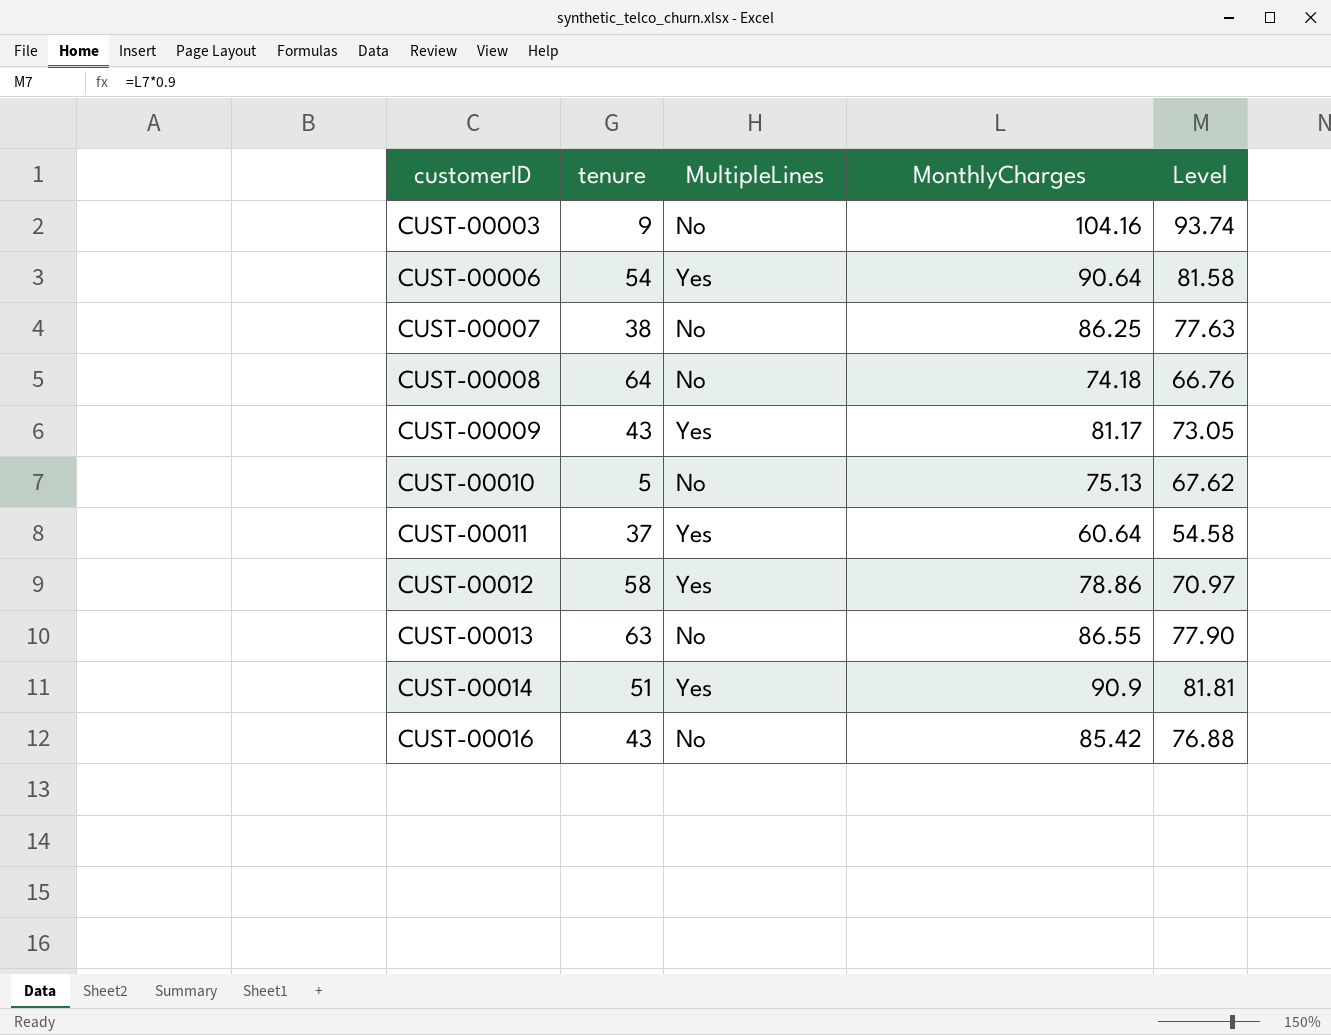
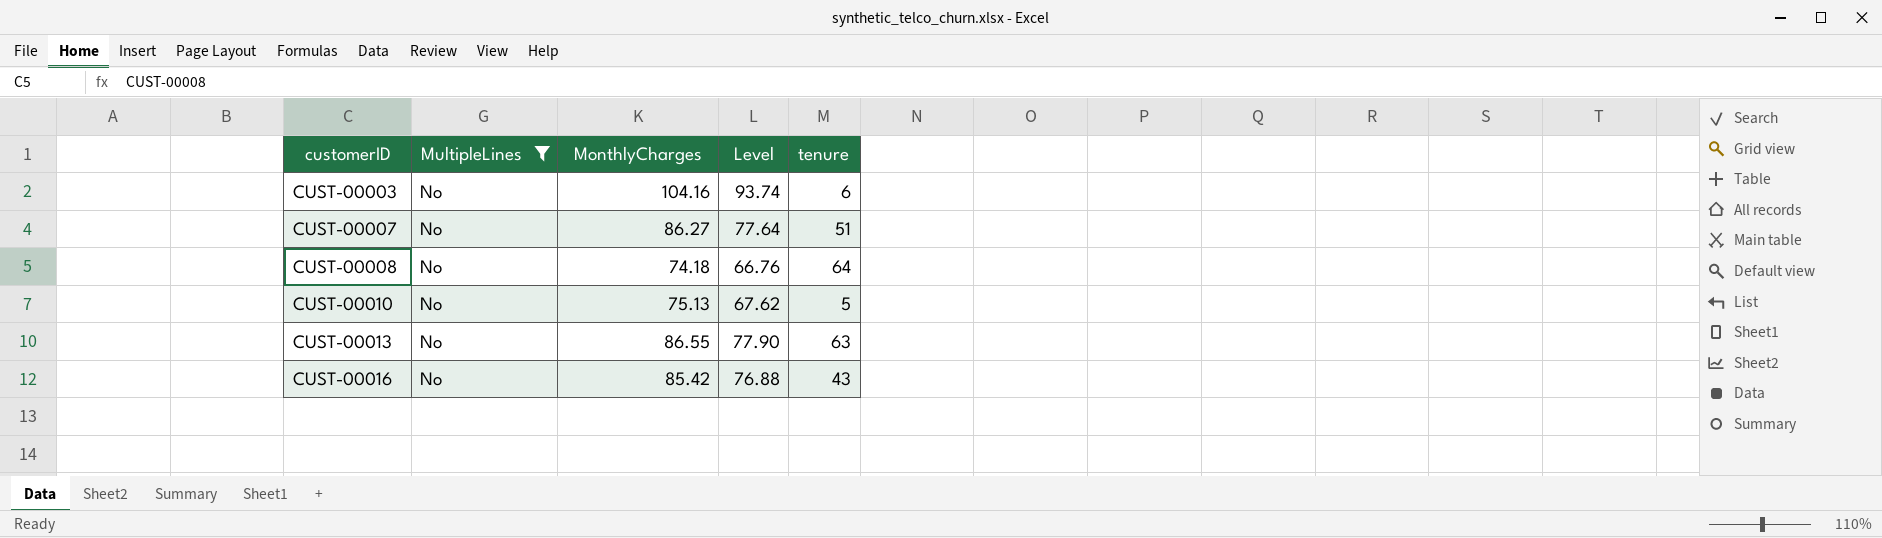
filter: none -> MultipleLines = No
column tenure | position: 2 -> 5
CUST-00003 | tenure: 9 -> 6
CUST-00007 | MonthlyCharges: 86.25 -> 86.27
CUST-00007 | Level: 77.63 -> 77.64
CUST-00007 | tenure: 38 -> 51

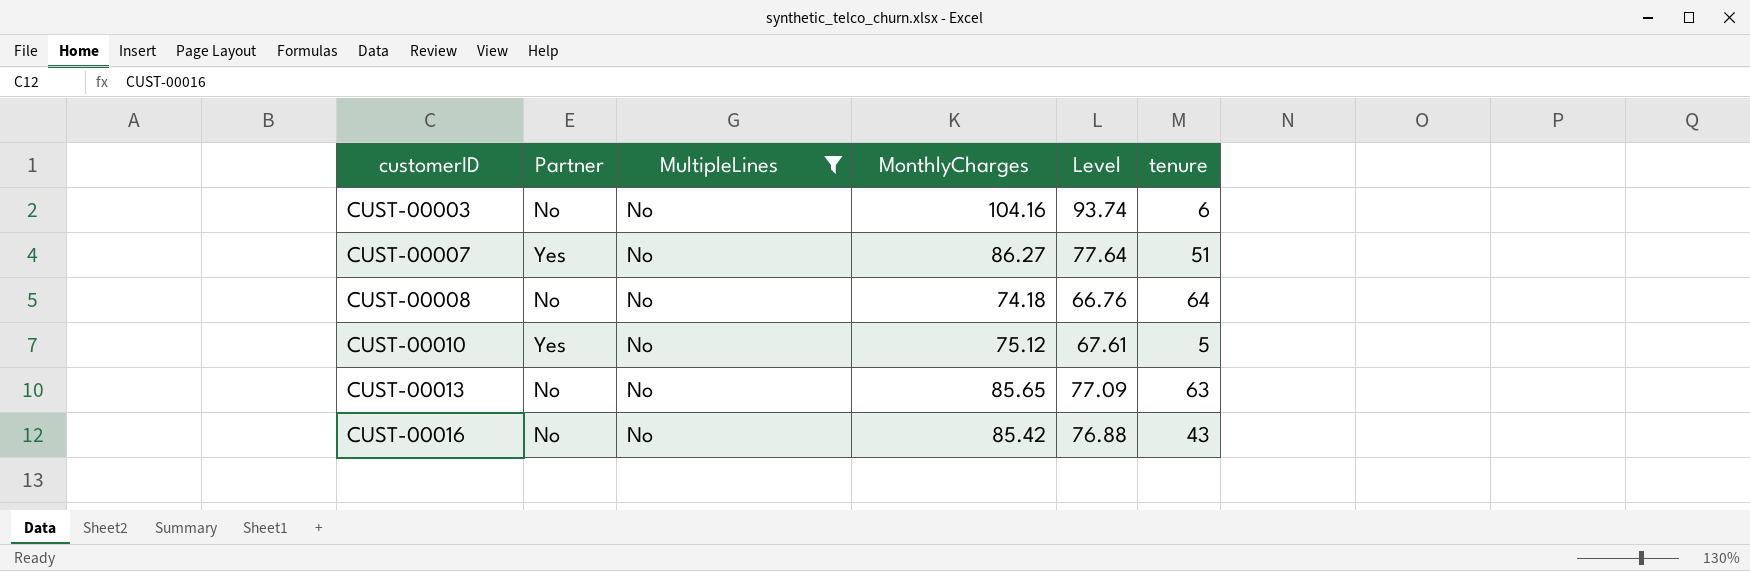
column Partner | position: none -> 2
CUST-00010 | MonthlyCharges: 75.13 -> 75.12
CUST-00010 | Level: 67.62 -> 67.61
CUST-00013 | MonthlyCharges: 86.55 -> 85.65
CUST-00013 | Level: 77.90 -> 77.09

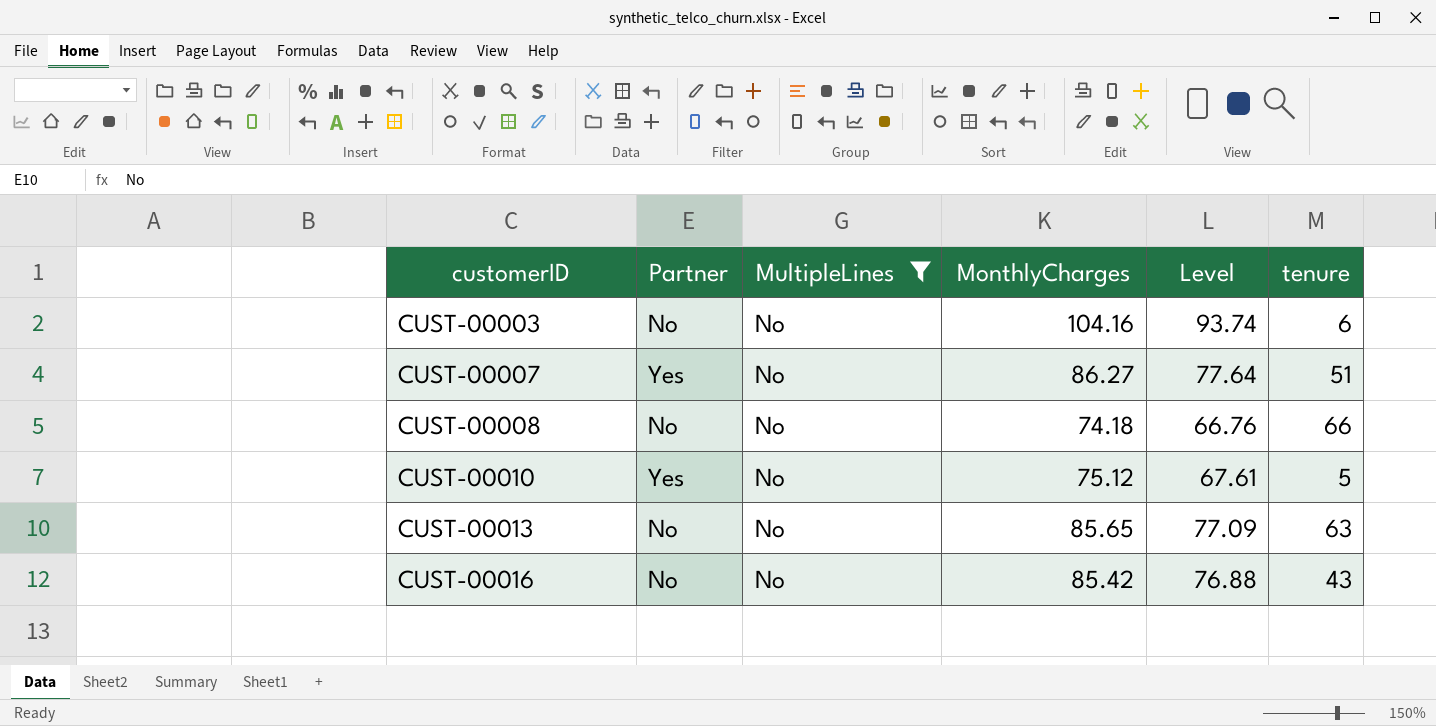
CUST-00008 | tenure: 64 -> 66

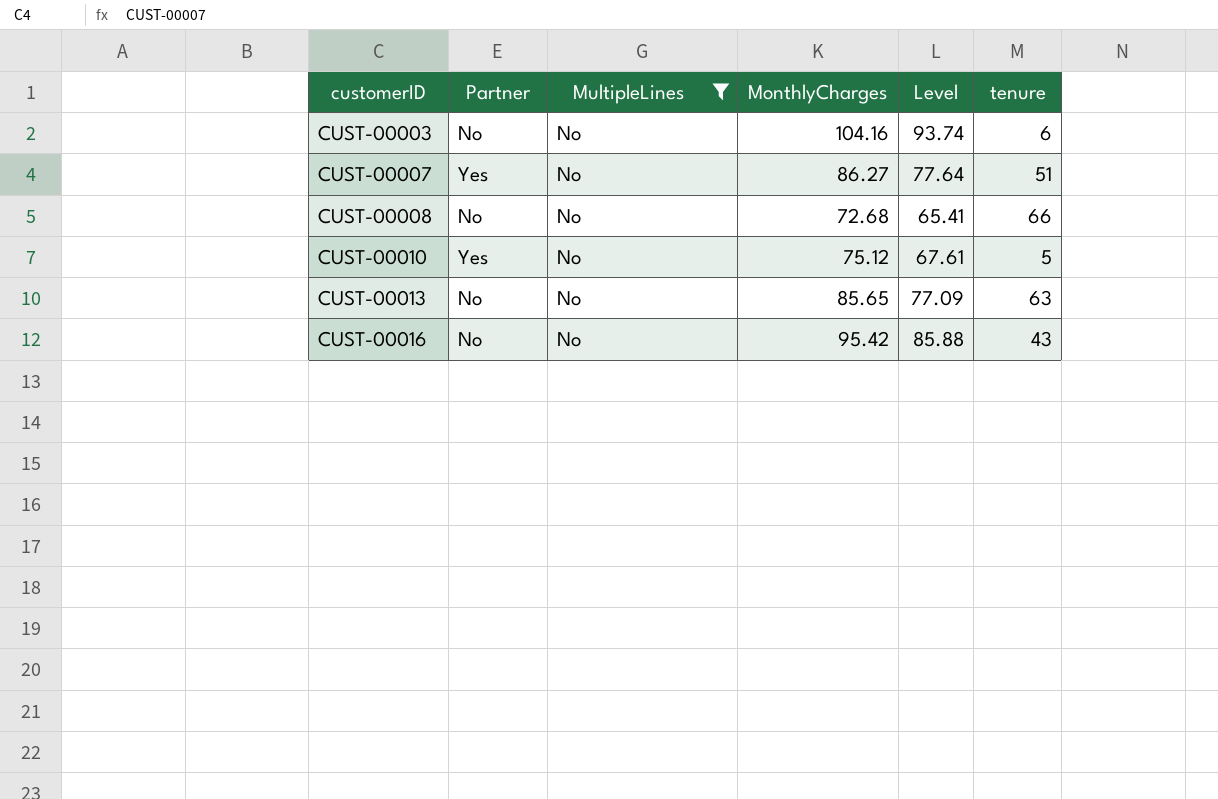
CUST-00008 | MonthlyCharges: 74.18 -> 72.68
CUST-00008 | Level: 66.76 -> 65.41
CUST-00016 | MonthlyCharges: 85.42 -> 95.42
CUST-00016 | Level: 76.88 -> 85.88

